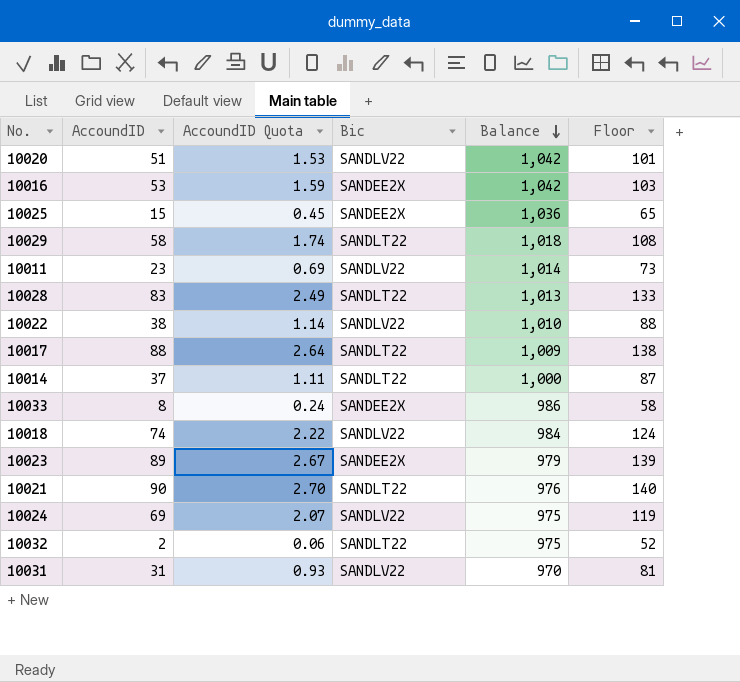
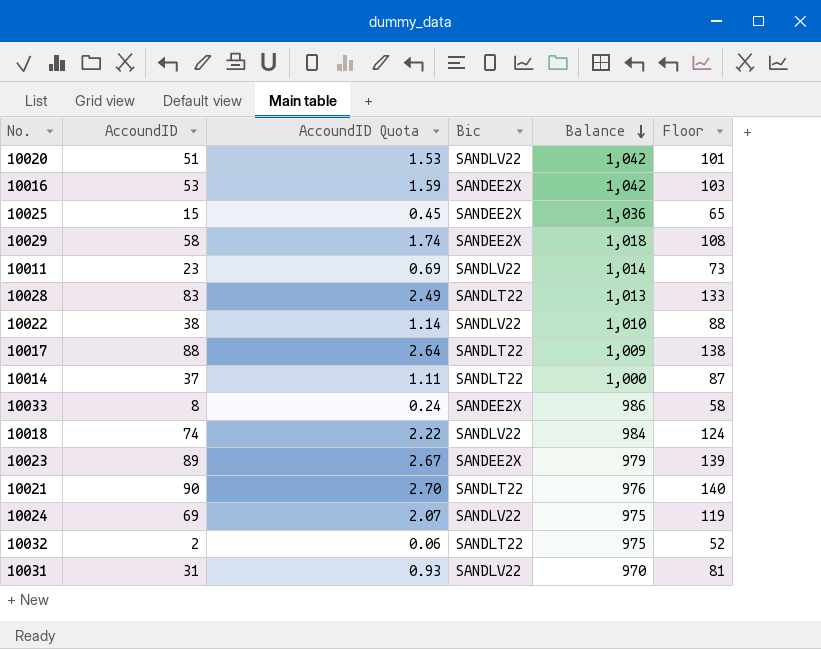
10029 | Bic: SANDLT22 -> SANDEE2X

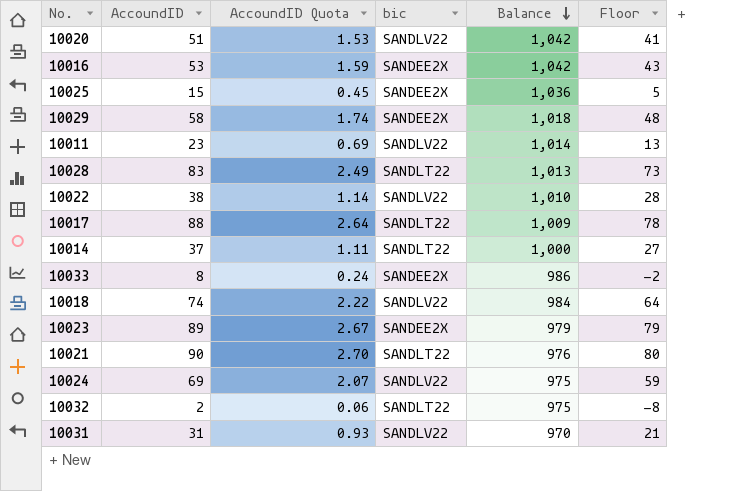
column name: Bic -> bic
column Floor | formula: [AccoundID] + 50 -> [AccoundID] - 10

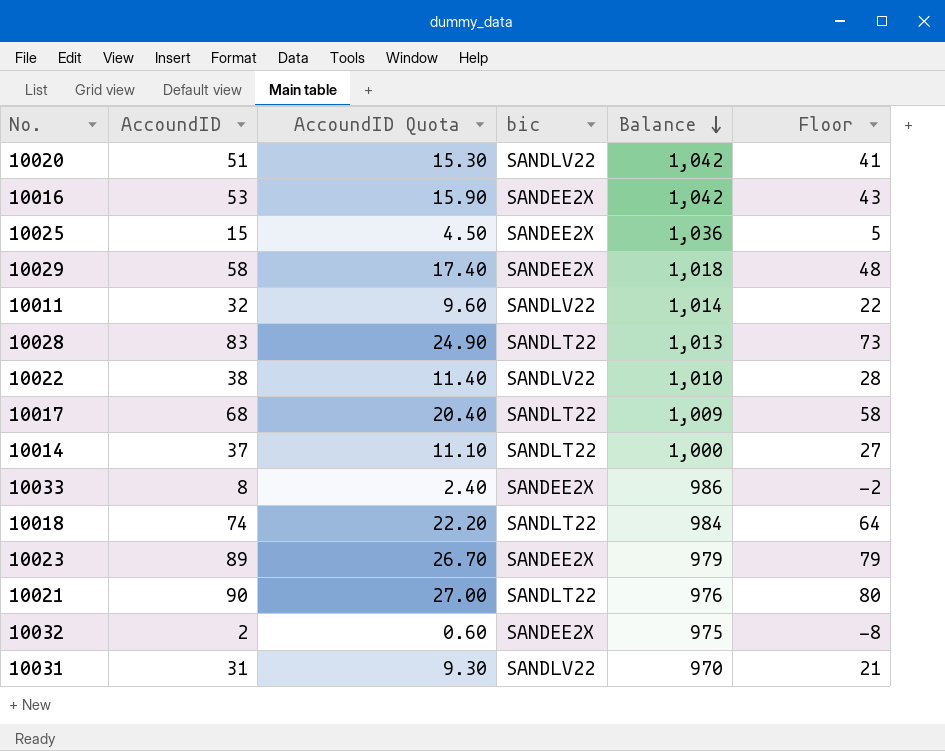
column AccoundID Quota | formula: [AccoundID] * 0.03 -> [AccoundID] * 0.3
row 10024: 69 | 2.07 | SANDLV22 | 975 | 59 -> none
10011 | AccoundID: 23 -> 32
10011 | Floor: 13 -> 22
10017 | AccoundID: 88 -> 68
10017 | Floor: 78 -> 58
10018 | bic: SANDLV22 -> SANDLT22
10032 | bic: SANDLT22 -> SANDEE2X

